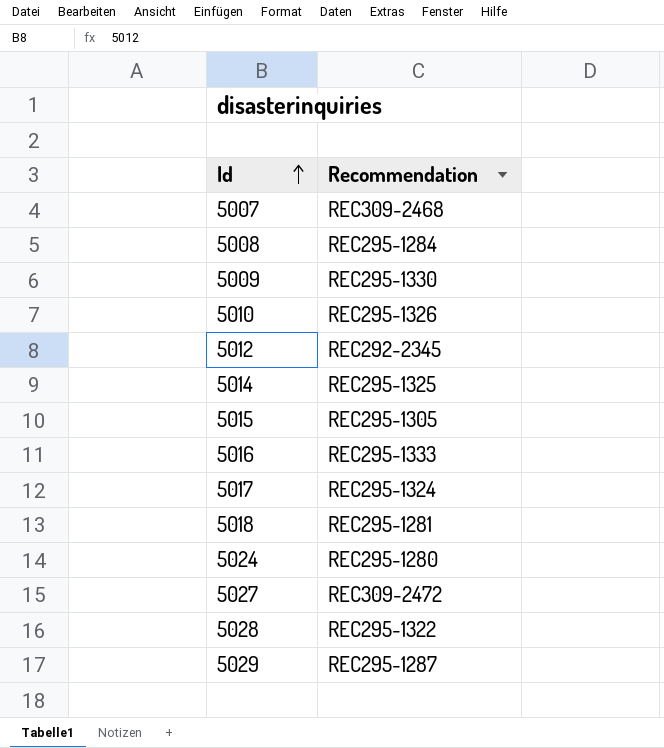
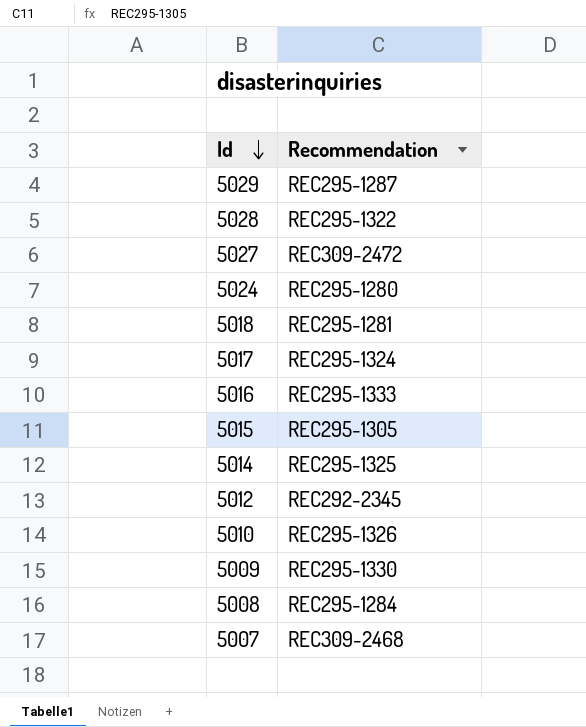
row order: Id ascending -> Id descending

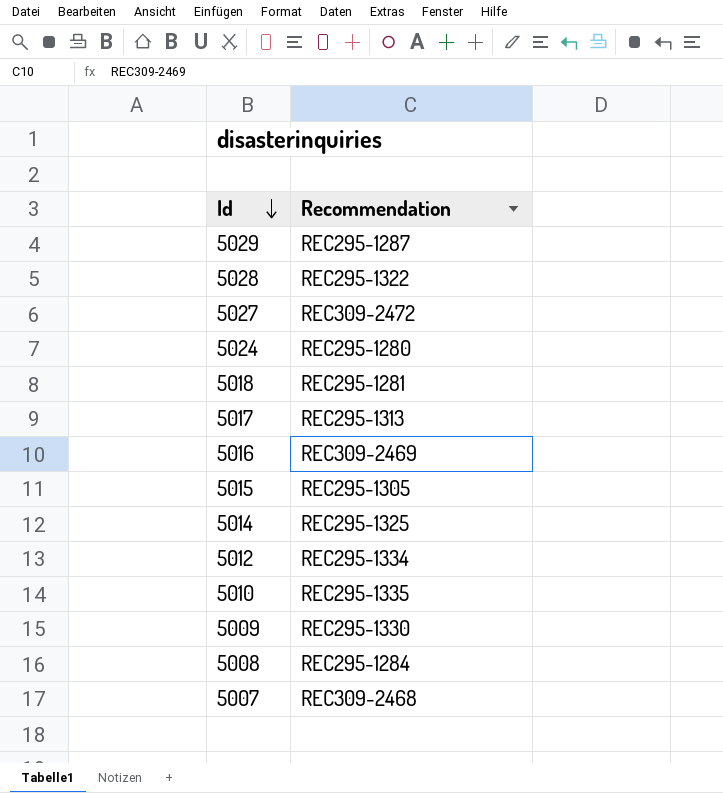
5017 | Recommendation: REC295-1324 -> REC295-1313
5016 | Recommendation: REC295-1333 -> REC309-2469
5012 | Recommendation: REC292-2345 -> REC295-1334
5010 | Recommendation: REC295-1326 -> REC295-1335

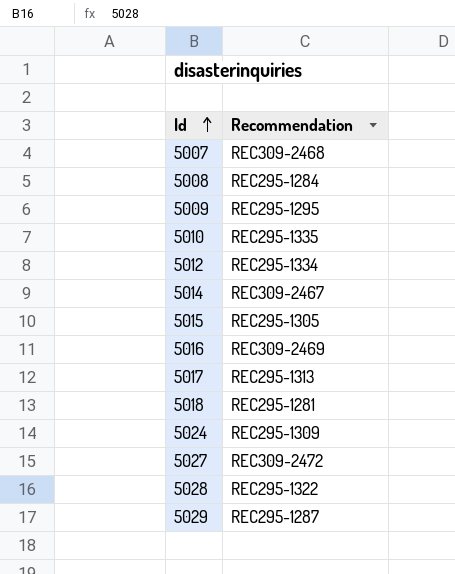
row order: Id descending -> Id ascending
5009 | Recommendation: REC295-1330 -> REC295-1295
5014 | Recommendation: REC295-1325 -> REC309-2467
5024 | Recommendation: REC295-1280 -> REC295-1309

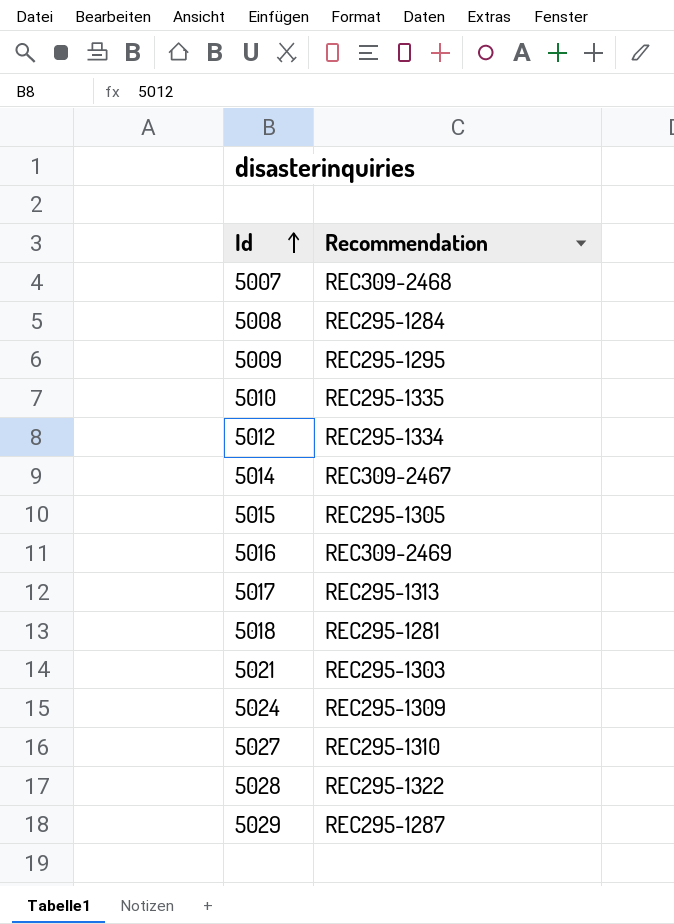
row 5021: none -> REC295-1303
5027 | Recommendation: REC309-2472 -> REC295-1310

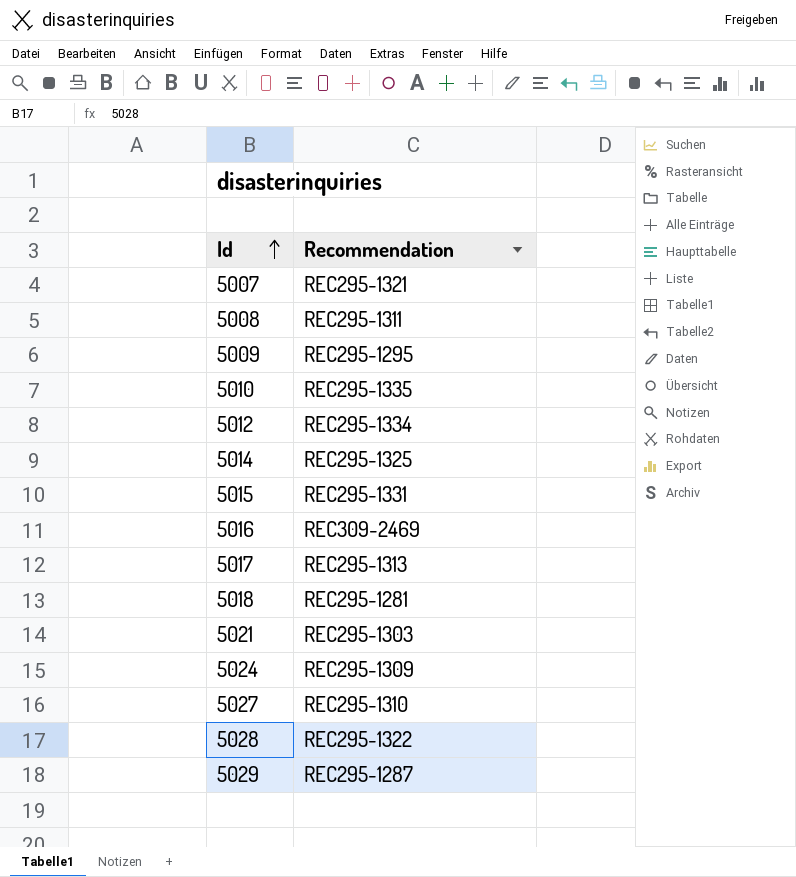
5007 | Recommendation: REC309-2468 -> REC295-1321
5008 | Recommendation: REC295-1284 -> REC295-1311
5014 | Recommendation: REC309-2467 -> REC295-1325
5015 | Recommendation: REC295-1305 -> REC295-1331

